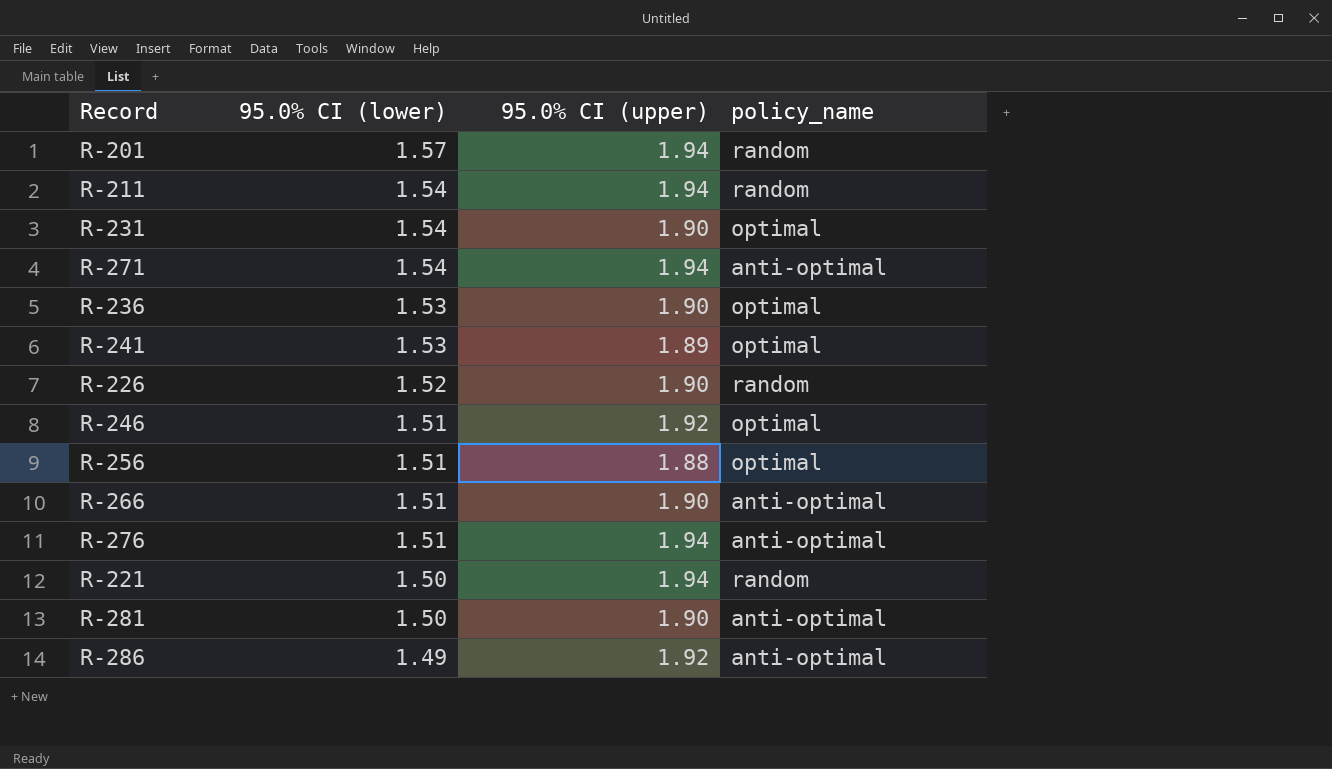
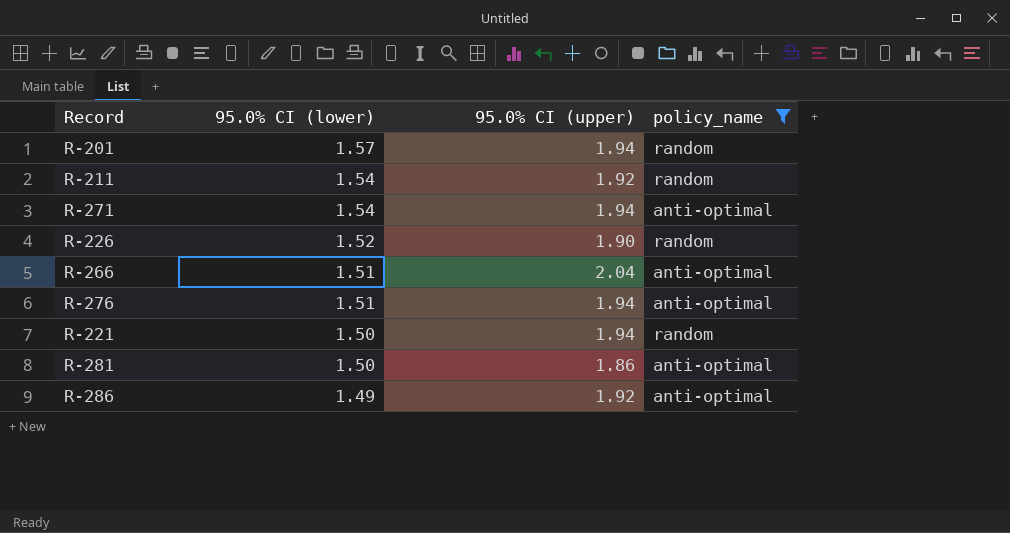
filter: none -> policy_name != optimal
R-211 | 95.0% CI (upper): 1.94 -> 1.92
R-266 | 95.0% CI (upper): 1.90 -> 2.04
R-281 | 95.0% CI (upper): 1.90 -> 1.86

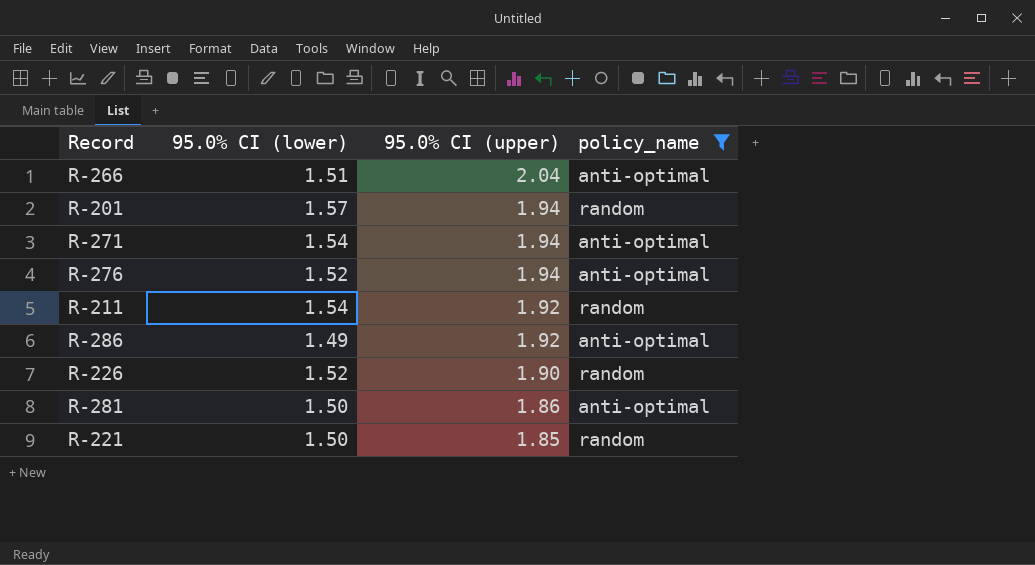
row order: 95.0% CI (lower) descending -> 95.0% CI (upper) descending
R-276 | 95.0% CI (lower): 1.51 -> 1.52
R-221 | 95.0% CI (upper): 1.94 -> 1.85

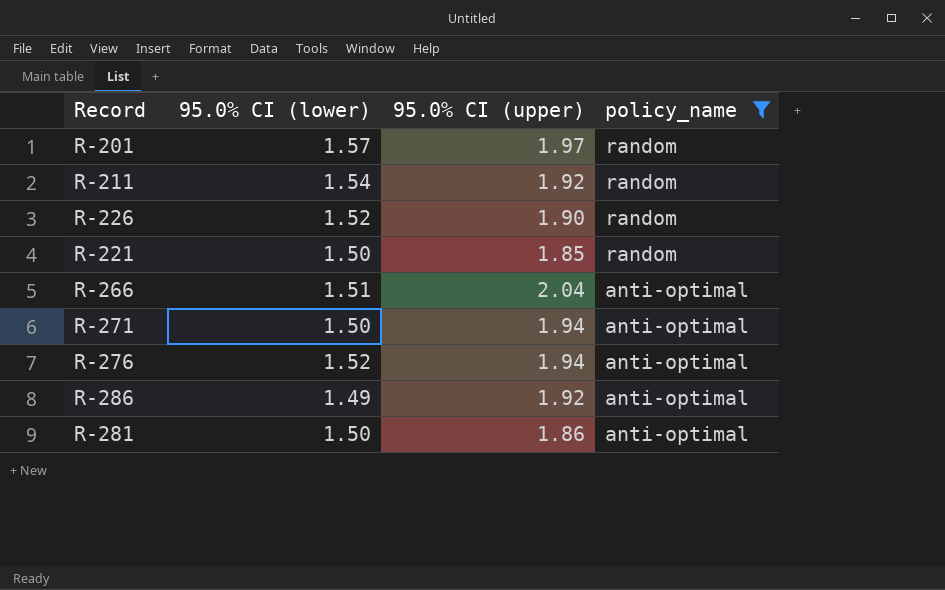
row order: 95.0% CI (upper) descending -> policy_name descending
R-201 | 95.0% CI (upper): 1.94 -> 1.97
R-271 | 95.0% CI (lower): 1.54 -> 1.50

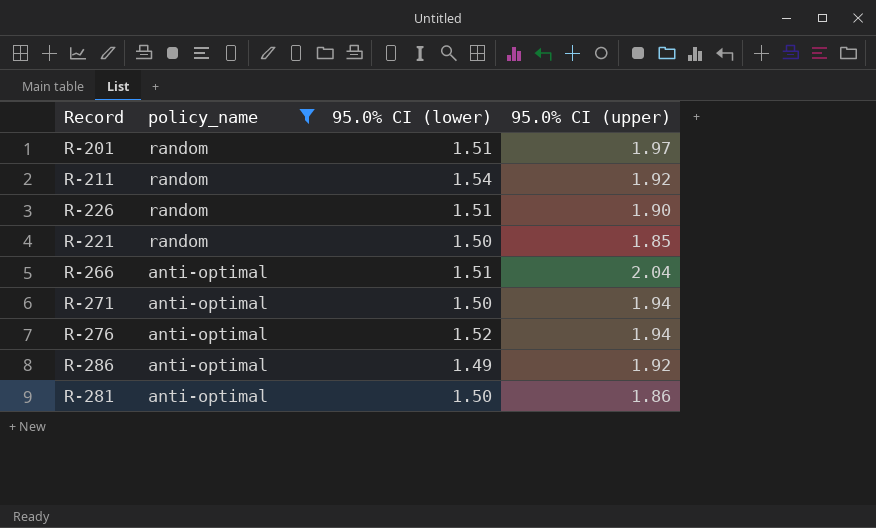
column policy_name | position: 4 -> 2
R-201 | 95.0% CI (lower): 1.57 -> 1.51
R-226 | 95.0% CI (lower): 1.52 -> 1.51

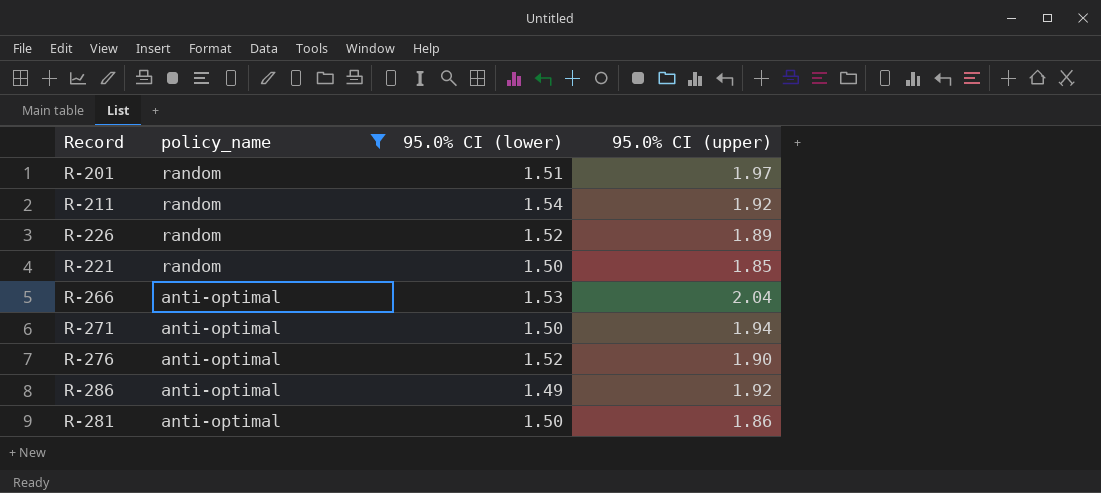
R-226 | 95.0% CI (lower): 1.51 -> 1.52
R-226 | 95.0% CI (upper): 1.90 -> 1.89
R-266 | 95.0% CI (lower): 1.51 -> 1.53
R-276 | 95.0% CI (upper): 1.94 -> 1.90

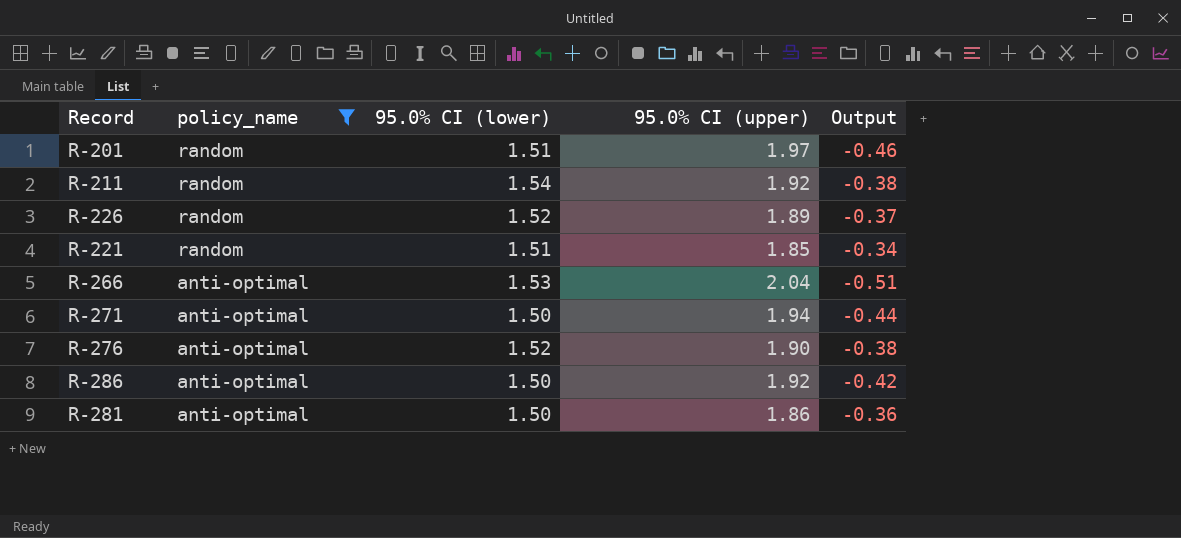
column Output | formula: none -> [95.0% CI (lower)] - [95.0% CI (upper)]
R-221 | 95.0% CI (lower): 1.50 -> 1.51
R-286 | 95.0% CI (lower): 1.49 -> 1.50

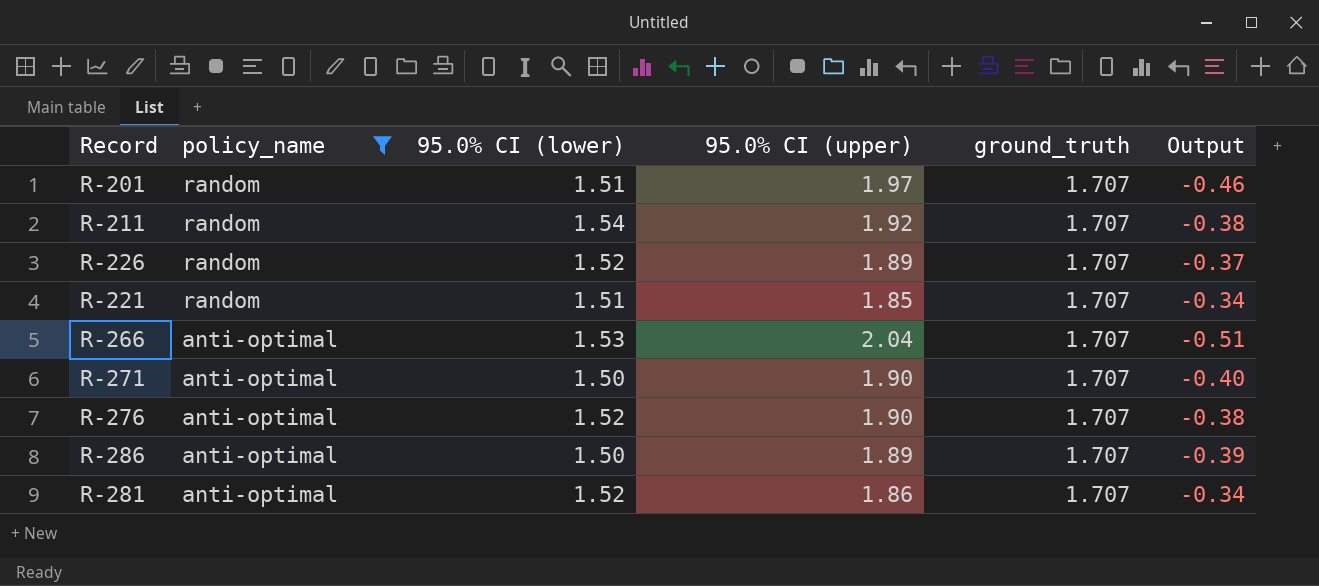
column ground_truth | position: none -> 5
R-271 | 95.0% CI (upper): 1.94 -> 1.90
R-271 | Output: -0.44 -> -0.40
R-286 | 95.0% CI (upper): 1.92 -> 1.89
R-286 | Output: -0.42 -> -0.39
R-281 | 95.0% CI (lower): 1.50 -> 1.52
R-281 | Output: -0.36 -> -0.34

